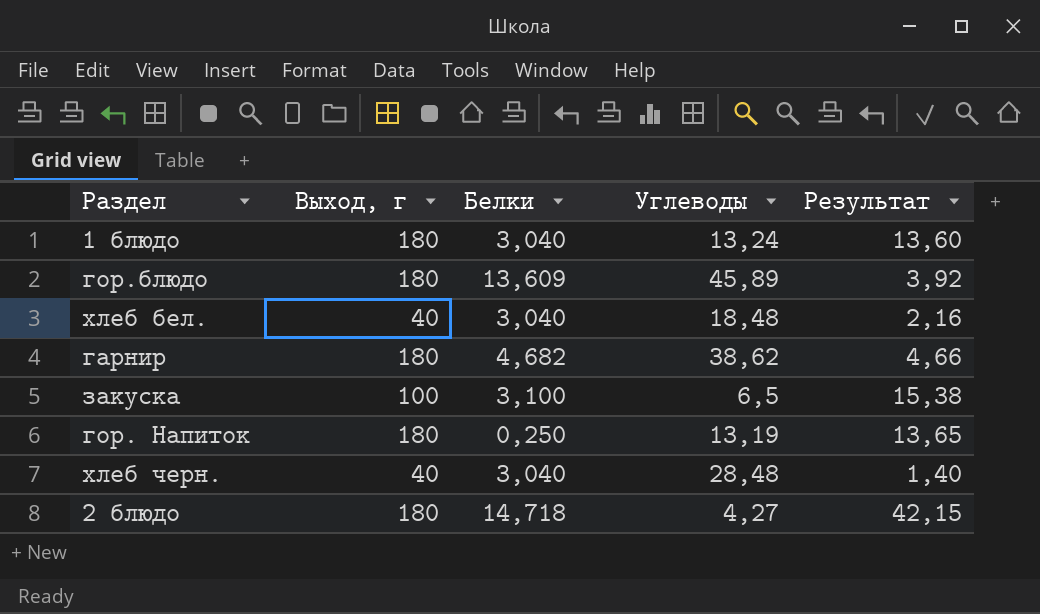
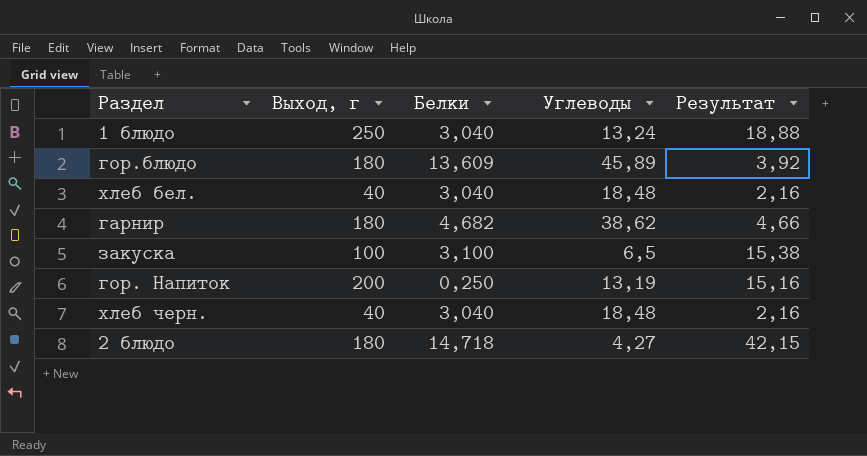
1 блюдо | Выход, г: 180 -> 250
1 блюдо | Результат: 13,60 -> 18,88
гор. Напиток | Выход, г: 180 -> 200
гор. Напиток | Результат: 13,65 -> 15,16
хлеб черн. | Углеводы: 28,48 -> 18,48
хлеб черн. | Результат: 1,40 -> 2,16

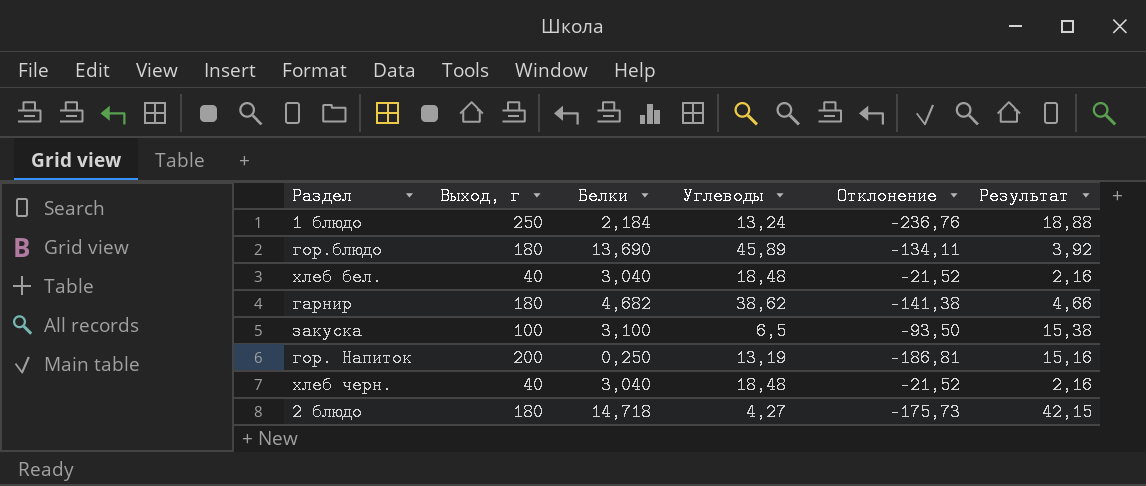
column Отклонение | formula: none -> [Углеводы] - [Выход, г]
1 блюдо | Белки: 3,040 -> 2,184
гор.блюдо | Белки: 13,609 -> 13,690

